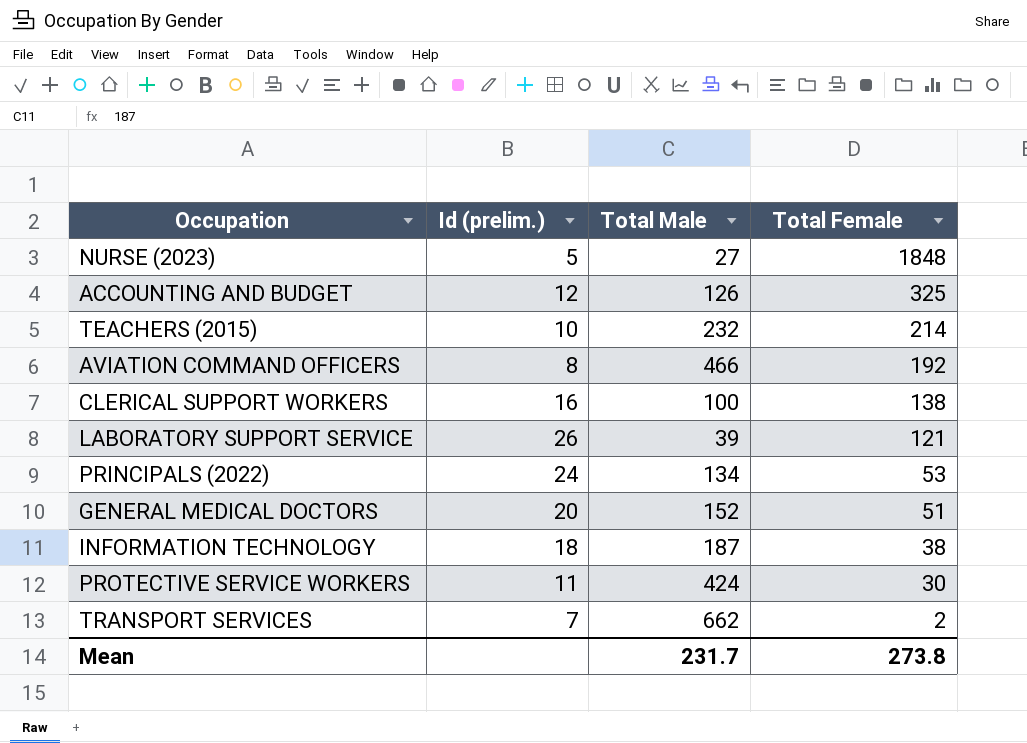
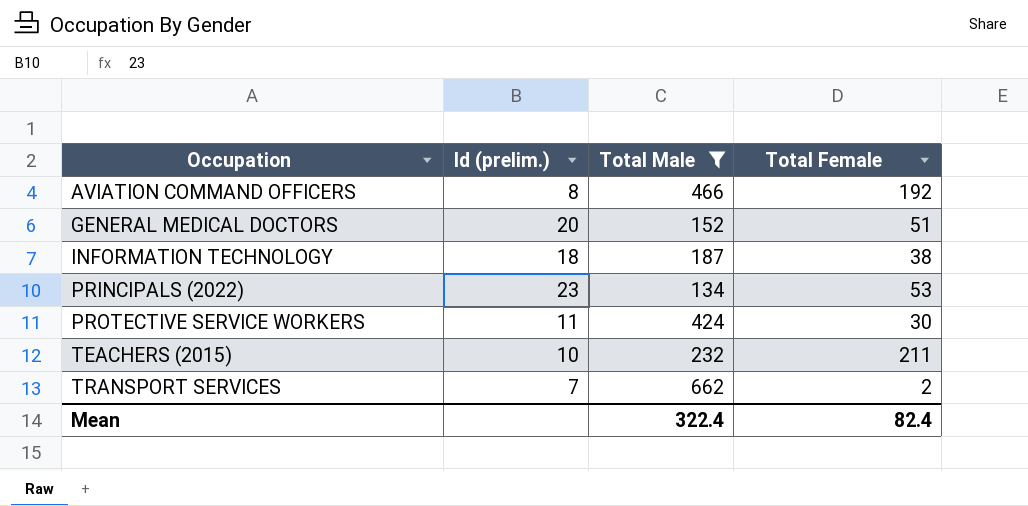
filter: none -> Total Male >= 134
row order: Total Female descending -> Occupation ascending
PRINCIPALS (2022) | Id (prelim.): 24 -> 23
TEACHERS (2015) | Total Female: 214 -> 211
Mean | Total Male: 231.7 -> 322.4
Mean | Total Female: 273.8 -> 82.4

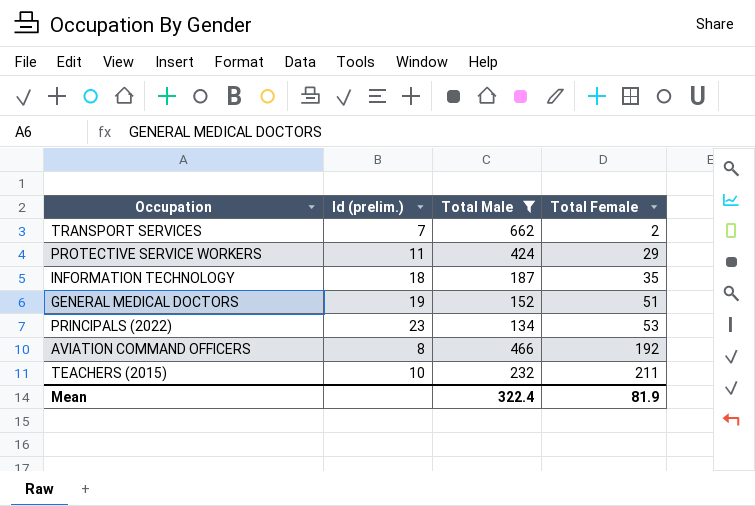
row order: Occupation ascending -> Total Female ascending
PROTECTIVE SERVICE WORKERS | Total Female: 30 -> 29
INFORMATION TECHNOLOGY | Total Female: 38 -> 35
GENERAL MEDICAL DOCTORS | Id (prelim.): 20 -> 19
Mean | Total Female: 82.4 -> 81.9

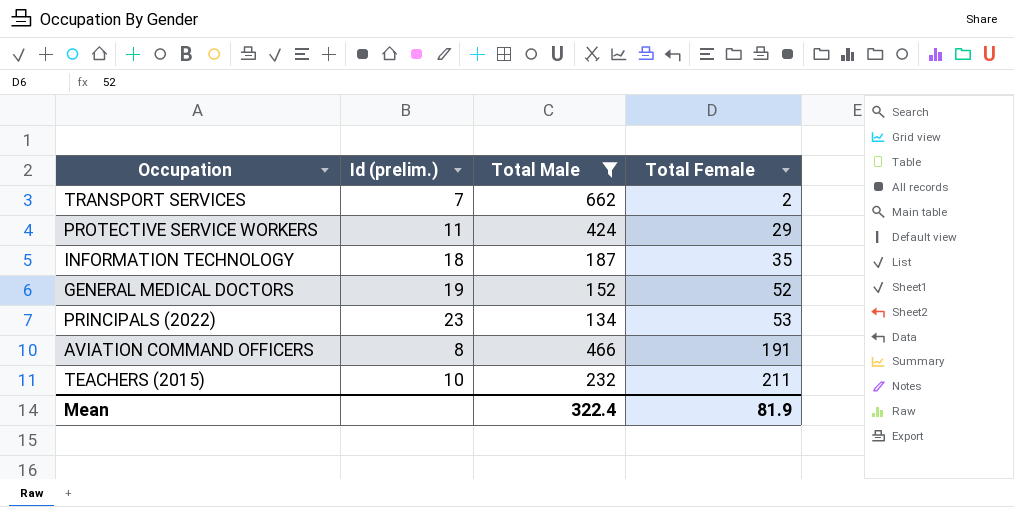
GENERAL MEDICAL DOCTORS | Total Female: 51 -> 52
AVIATION COMMAND OFFICERS | Total Female: 192 -> 191

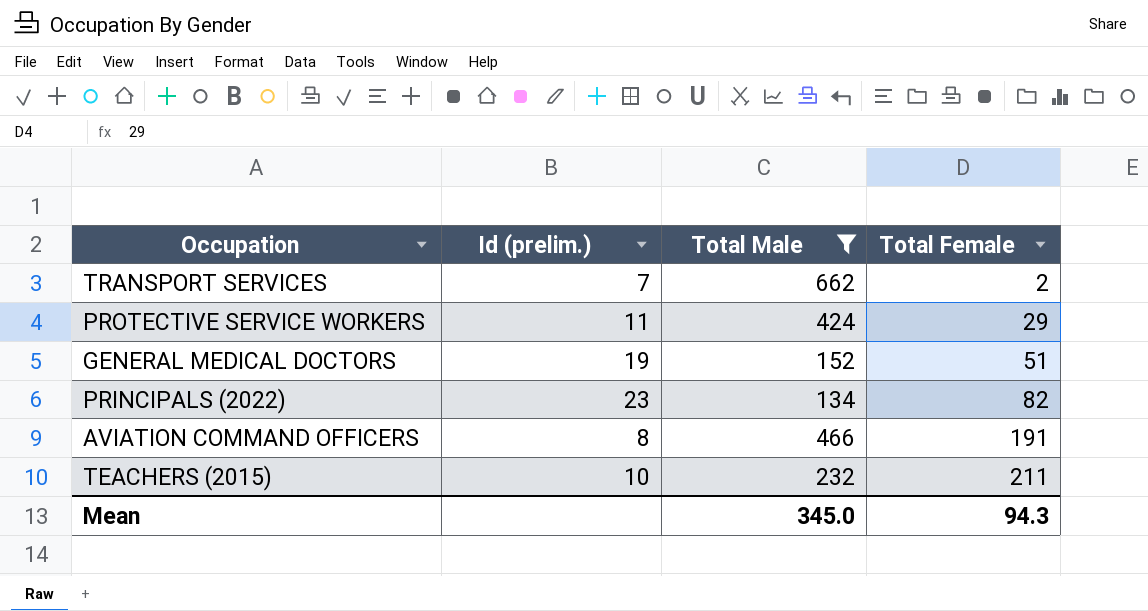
row INFORMATION TECHNOLOGY: 18 | 187 | 35 -> none
GENERAL MEDICAL DOCTORS | Total Female: 52 -> 51
PRINCIPALS (2022) | Total Female: 53 -> 82
Mean | Total Male: 322.4 -> 345.0
Mean | Total Female: 81.9 -> 94.3

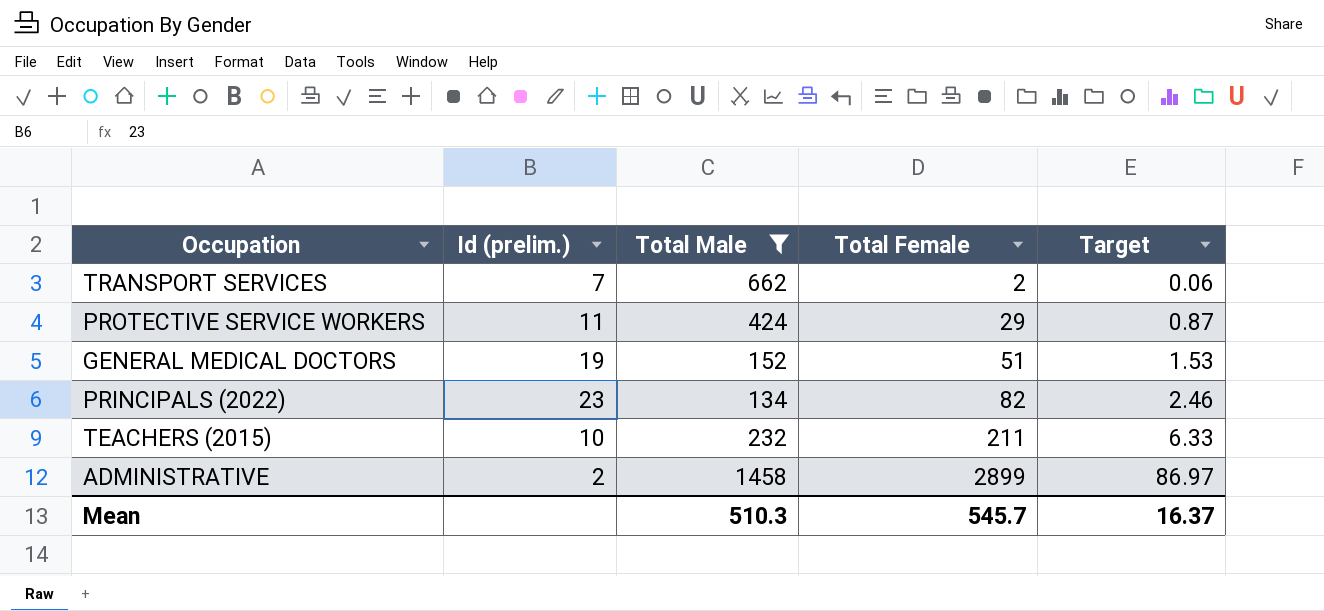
column Target | formula: none -> [Total Female] * 0.03
row AVIATION COMMAND OFFICERS: 8 | 466 | 191 -> none
row ADMINISTRATIVE: none -> 2 | 1458 | 2899 | 86.97
Mean | Total Male: 345.0 -> 510.3
Mean | Total Female: 94.3 -> 545.7

